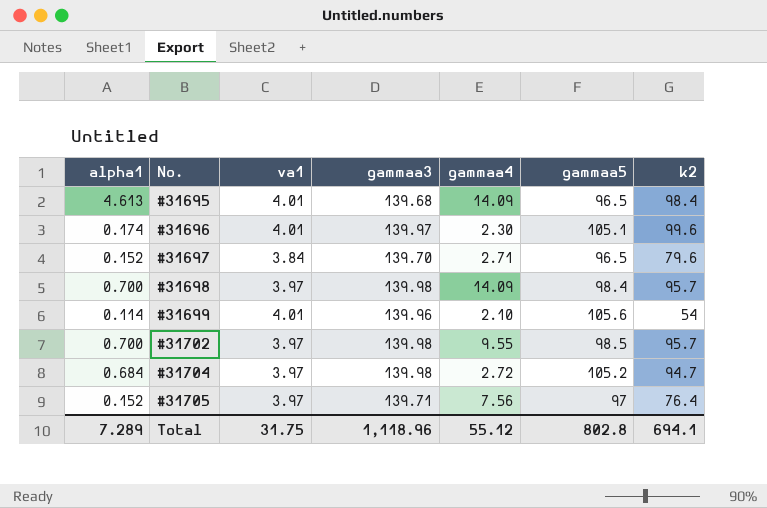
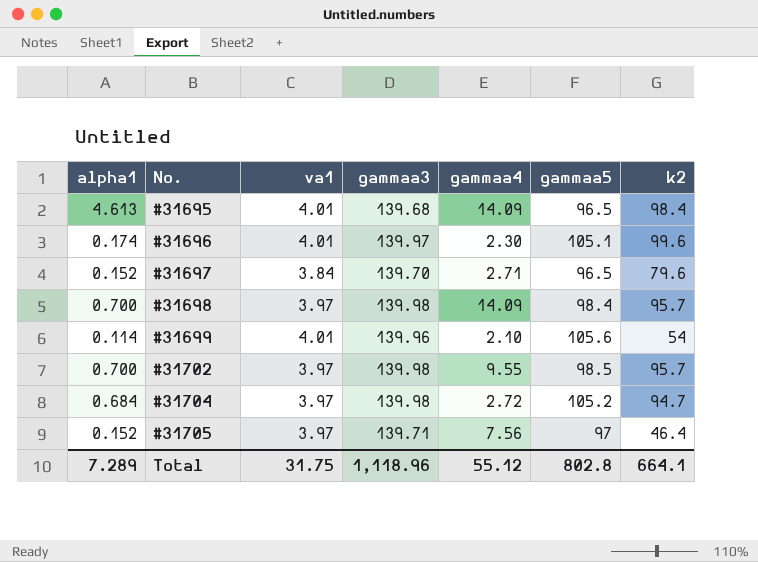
#31705 | k2: 76.4 -> 46.4
Total | k2: 694.1 -> 664.1

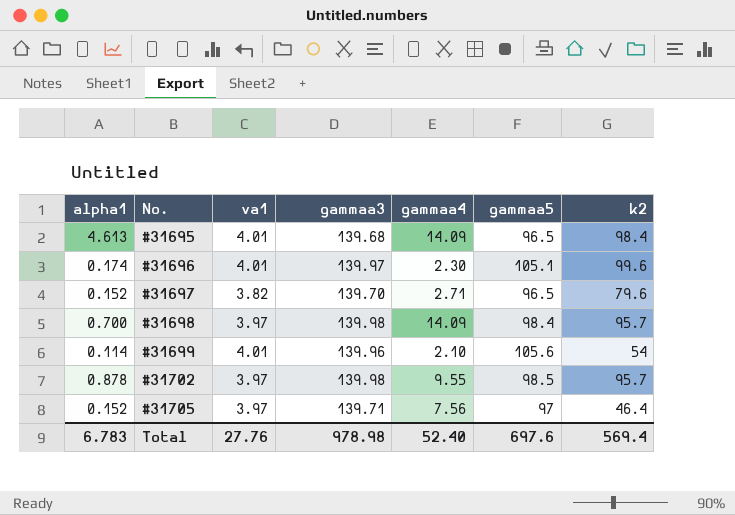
row #31704: 0.684 | 3.97 | 139.98 | 2.72 | 105.2 | 94.7 -> none
#31697 | va1: 3.84 -> 3.82
#31702 | alpha1: 0.700 -> 0.878
Total | alpha1: 7.289 -> 6.783
Total | va1: 31.75 -> 27.76
Total | gammaa3: 1,118.96 -> 978.98
Total | gammaa4: 55.12 -> 52.40
Total | gammaa5: 802.8 -> 697.6
Total | k2: 664.1 -> 569.4

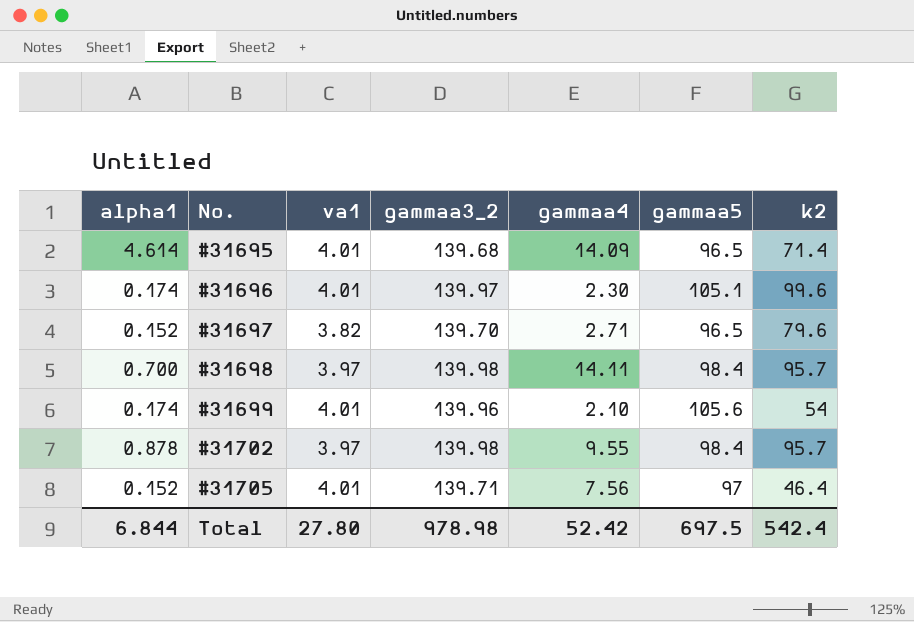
column name: gammaa3 -> gammaa3_2
#31695 | alpha1: 4.613 -> 4.614
#31695 | k2: 98.4 -> 71.4
#31698 | gammaa4: 14.09 -> 14.11
#31699 | alpha1: 0.114 -> 0.174
#31702 | gammaa5: 98.5 -> 98.4
#31705 | va1: 3.97 -> 4.01
Total | alpha1: 6.783 -> 6.844
Total | va1: 27.76 -> 27.80
Total | gammaa4: 52.40 -> 52.42
Total | gammaa5: 697.6 -> 697.5
Total | k2: 569.4 -> 542.4

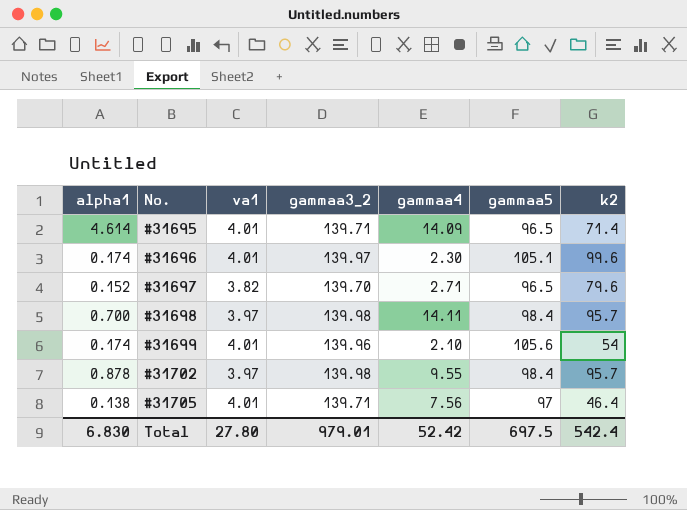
#31695 | gammaa3_2: 139.68 -> 139.71
#31705 | alpha1: 0.152 -> 0.138
Total | alpha1: 6.844 -> 6.830
Total | gammaa3_2: 978.98 -> 979.01

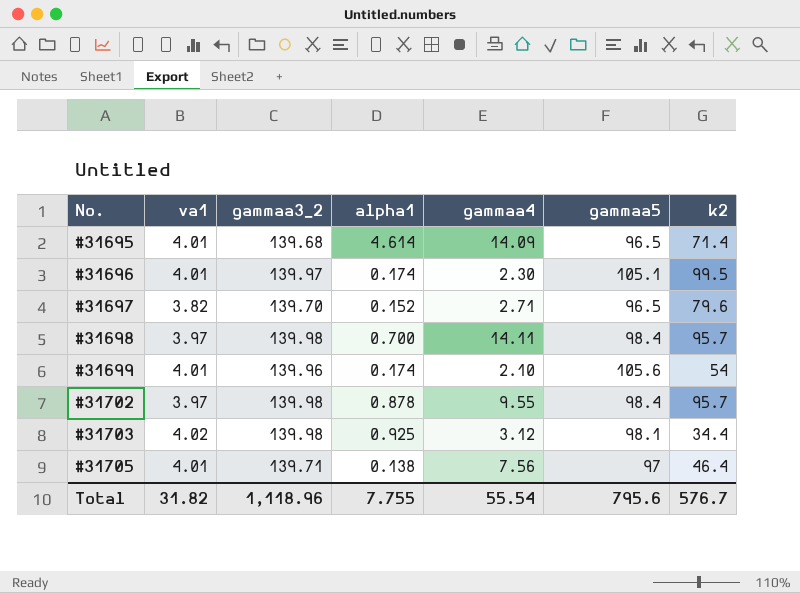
column alpha1 | position: 1 -> 4
#31695 | gammaa3_2: 139.71 -> 139.68
#31696 | k2: 99.6 -> 99.5
row #31703: none -> 4.02 | 139.98 | 0.925 | 3.12 | 98.1 | 34.4
Total | va1: 27.80 -> 31.82
Total | gammaa3_2: 979.01 -> 1,118.96
Total | alpha1: 6.830 -> 7.755
Total | gammaa4: 52.42 -> 55.54
Total | gammaa5: 697.5 -> 795.6
Total | k2: 542.4 -> 576.7

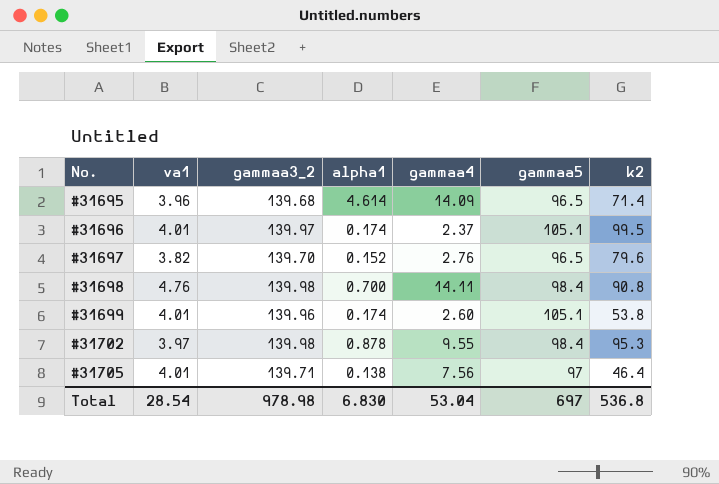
row #31703: 4.02 | 139.98 | 0.925 | 3.12 | 98.1 | 34.4 -> none
#31695 | va1: 4.01 -> 3.96
#31696 | gammaa4: 2.30 -> 2.37
#31697 | gammaa4: 2.71 -> 2.76
#31698 | va1: 3.97 -> 4.76
#31698 | k2: 95.7 -> 90.8
#31699 | gammaa4: 2.10 -> 2.60
#31699 | gammaa5: 105.6 -> 105.1
#31699 | k2: 54 -> 53.8
#31702 | k2: 95.7 -> 95.3
Total | va1: 31.82 -> 28.54
Total | gammaa3_2: 1,118.96 -> 978.98
Total | alpha1: 7.755 -> 6.830
Total | gammaa4: 55.54 -> 53.04
Total | gammaa5: 795.6 -> 697
Total | k2: 576.7 -> 536.8

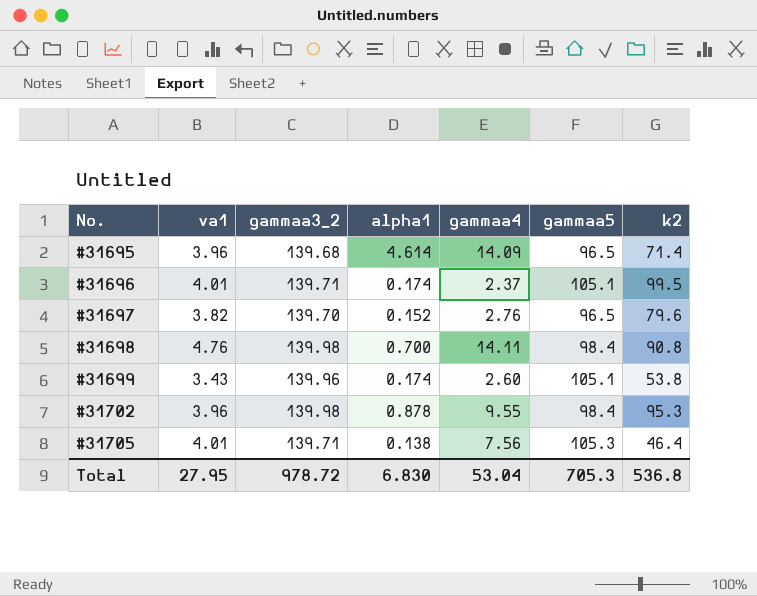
#31696 | gammaa3_2: 139.97 -> 139.71
#31699 | va1: 4.01 -> 3.43
#31702 | va1: 3.97 -> 3.96
#31705 | gammaa5: 97 -> 105.3
Total | va1: 28.54 -> 27.95
Total | gammaa3_2: 978.98 -> 978.72
Total | gammaa5: 697 -> 705.3

